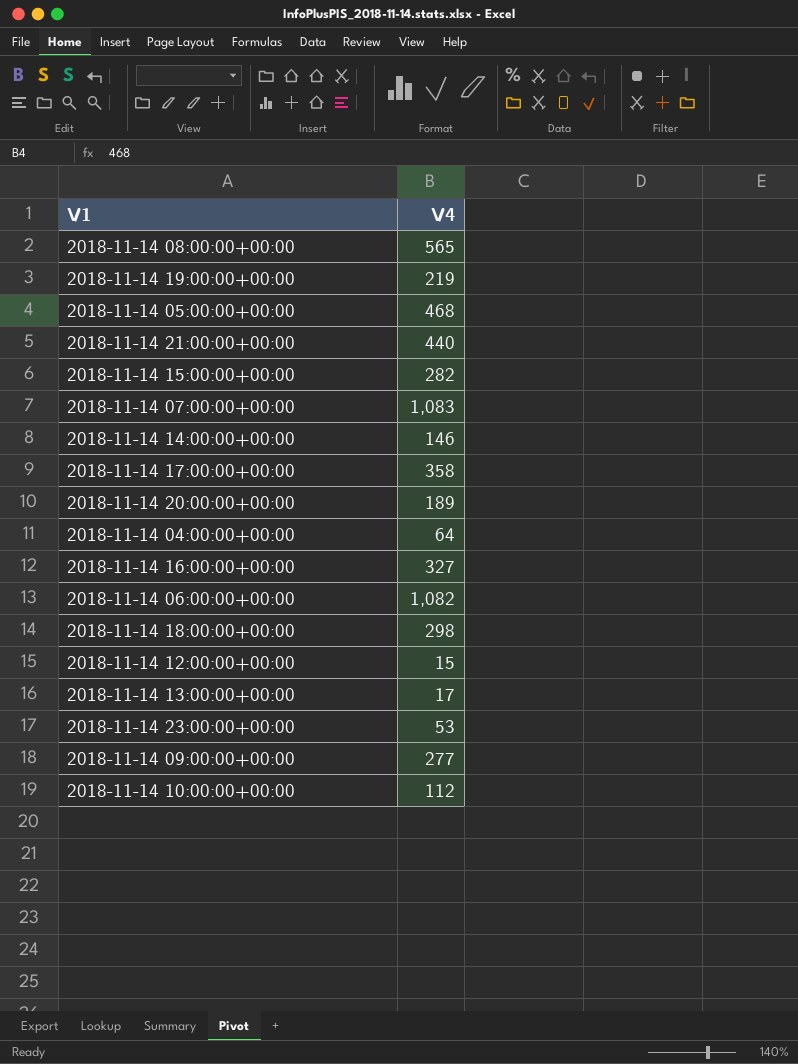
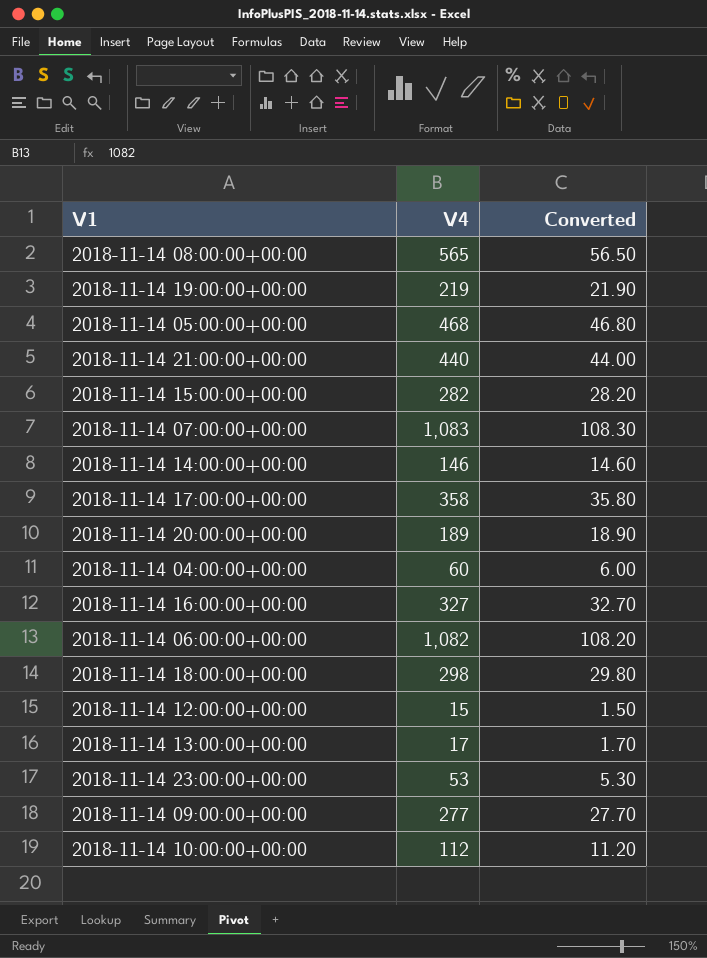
column Converted | formula: none -> [V4] * 0.1
2018-11-14 04:00:00+00:00 | V4: 64 -> 60

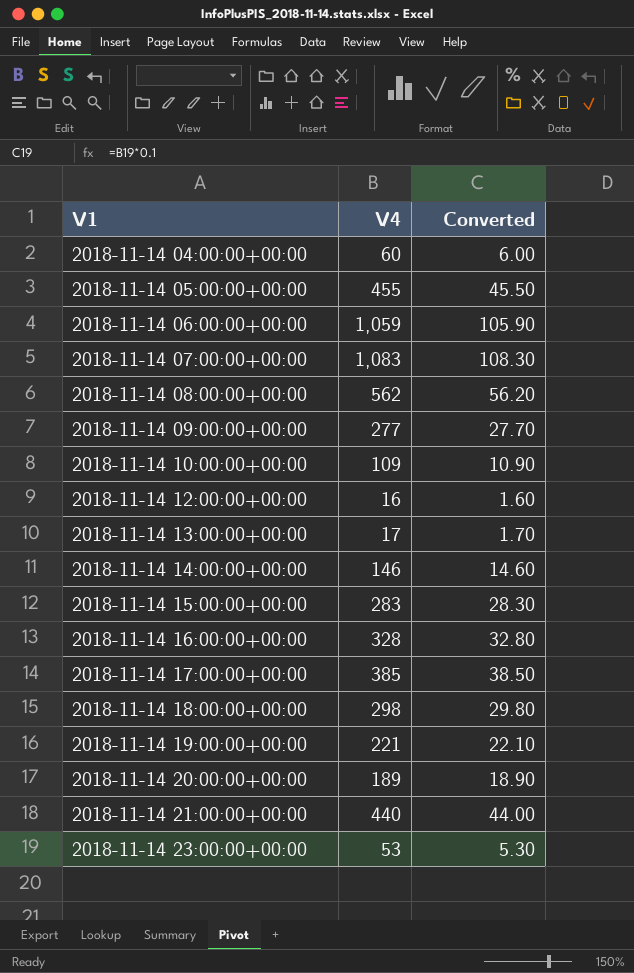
row order: none -> V1 ascending
2018-11-14 05:00:00+00:00 | V4: 468 -> 455
2018-11-14 05:00:00+00:00 | Converted: 46.80 -> 45.50
2018-11-14 06:00:00+00:00 | V4: 1,082 -> 1,059
2018-11-14 06:00:00+00:00 | Converted: 108.20 -> 105.90
2018-11-14 08:00:00+00:00 | V4: 565 -> 562
2018-11-14 08:00:00+00:00 | Converted: 56.50 -> 56.20
2018-11-14 10:00:00+00:00 | V4: 112 -> 109
2018-11-14 10:00:00+00:00 | Converted: 11.20 -> 10.90
2018-11-14 12:00:00+00:00 | V4: 15 -> 16
2018-11-14 12:00:00+00:00 | Converted: 1.50 -> 1.60
2018-11-14 15:00:00+00:00 | V4: 282 -> 283
2018-11-14 15:00:00+00:00 | Converted: 28.20 -> 28.30
2018-11-14 16:00:00+00:00 | V4: 327 -> 328
2018-11-14 16:00:00+00:00 | Converted: 32.70 -> 32.80
2018-11-14 17:00:00+00:00 | V4: 358 -> 385
2018-11-14 17:00:00+00:00 | Converted: 35.80 -> 38.50
2018-11-14 19:00:00+00:00 | V4: 219 -> 221
2018-11-14 19:00:00+00:00 | Converted: 21.90 -> 22.10

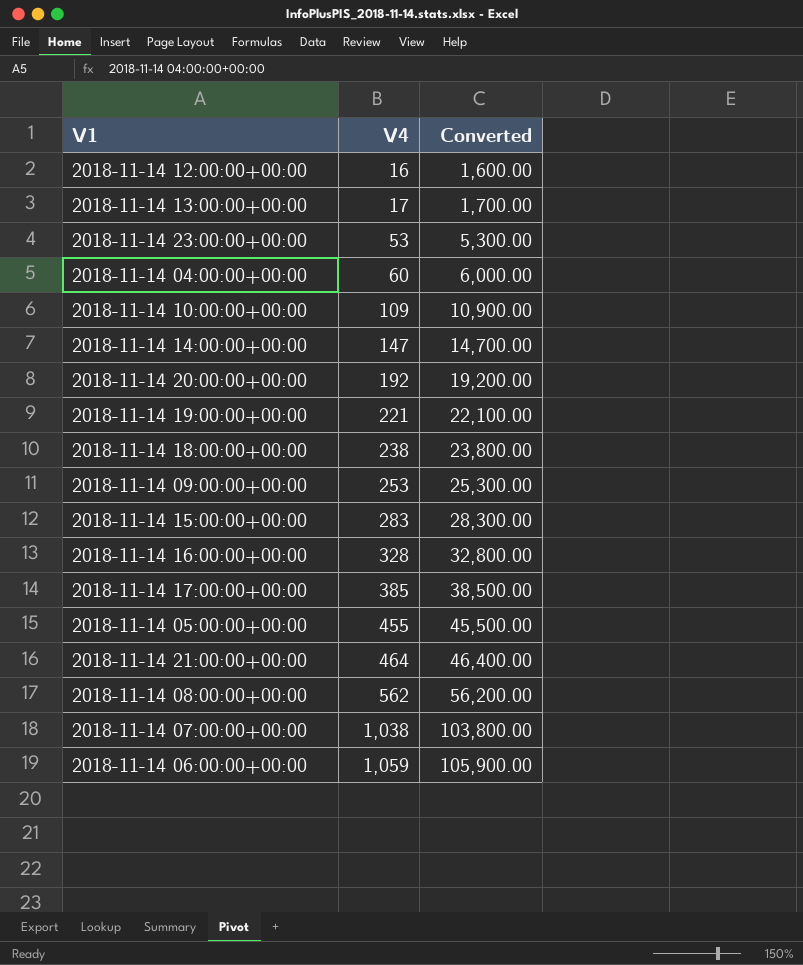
row order: V1 ascending -> V4 ascending
column Converted | formula: [V4] * 0.1 -> [V4] * 100
2018-11-14 14:00:00+00:00 | V4: 146 -> 147
2018-11-14 20:00:00+00:00 | V4: 189 -> 192
2018-11-14 18:00:00+00:00 | V4: 298 -> 238
2018-11-14 09:00:00+00:00 | V4: 277 -> 253
2018-11-14 21:00:00+00:00 | V4: 440 -> 464
2018-11-14 07:00:00+00:00 | V4: 1,083 -> 1,038

